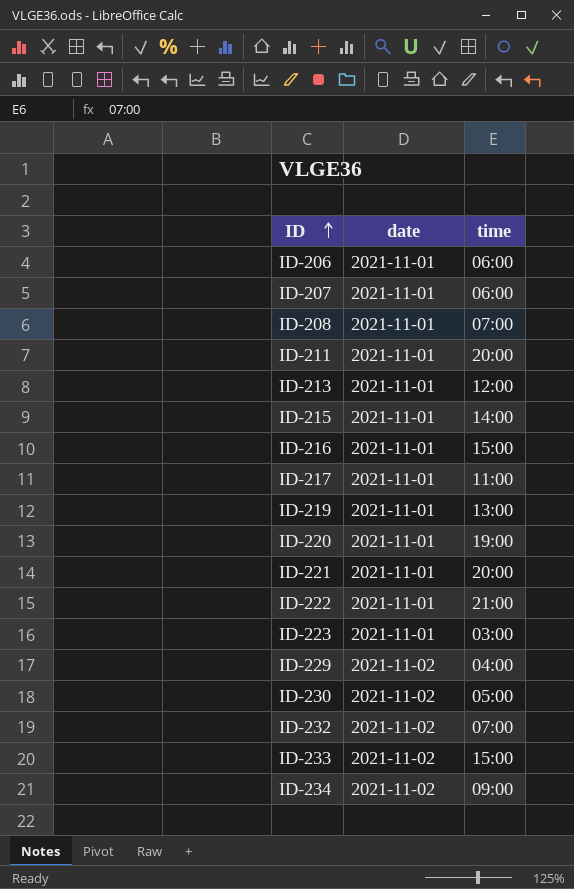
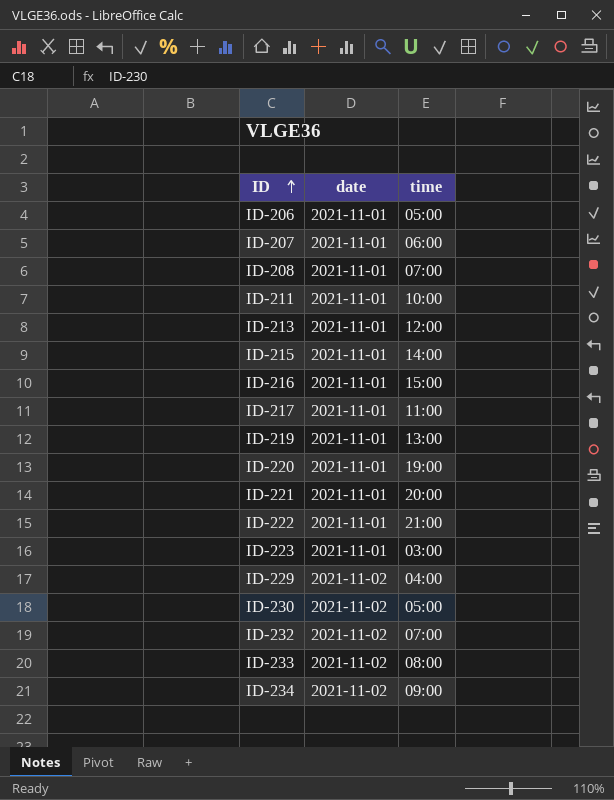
ID-206 | time: 06:00 -> 05:00
ID-211 | time: 20:00 -> 10:00
ID-233 | time: 15:00 -> 08:00

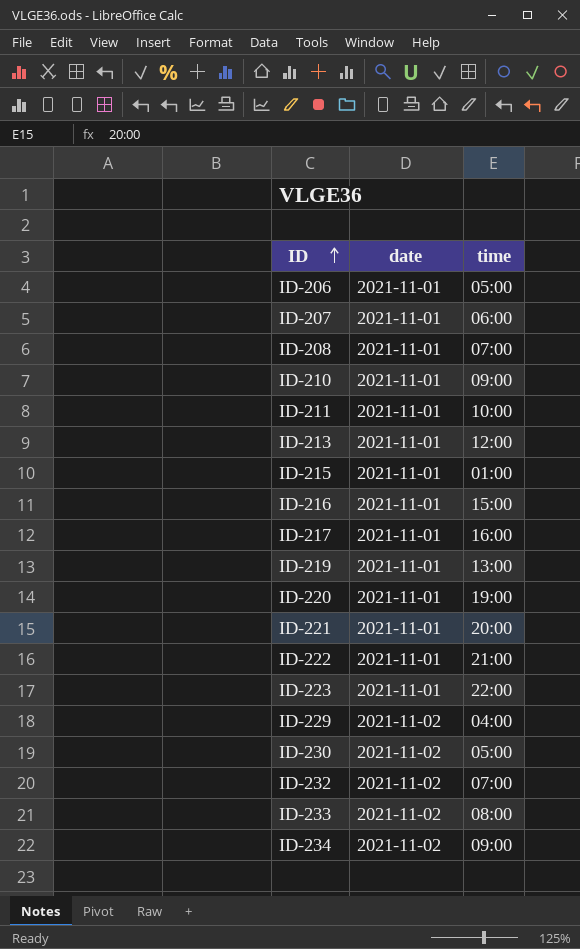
row ID-210: none -> 2021-11-01 | 09:00
ID-215 | time: 14:00 -> 01:00
ID-217 | time: 11:00 -> 16:00
ID-223 | time: 03:00 -> 22:00

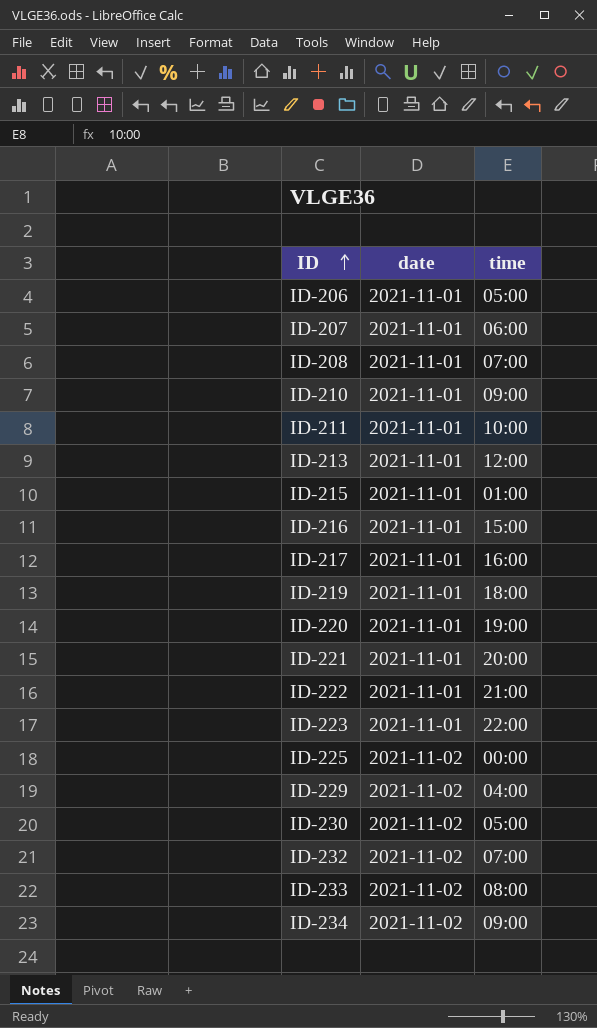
ID-219 | time: 13:00 -> 18:00
row ID-225: none -> 2021-11-02 | 00:00

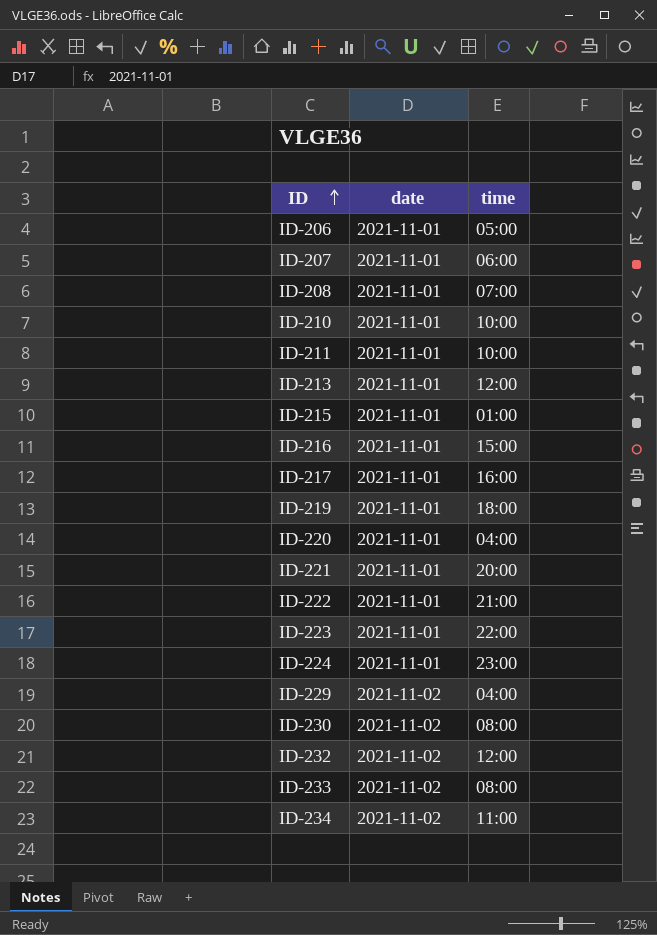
row ID-225: 2021-11-02 | 00:00 -> none
ID-210 | time: 09:00 -> 10:00
ID-220 | time: 19:00 -> 04:00
row ID-224: none -> 2021-11-01 | 23:00
ID-230 | time: 05:00 -> 08:00
ID-232 | time: 07:00 -> 12:00
ID-234 | time: 09:00 -> 11:00

